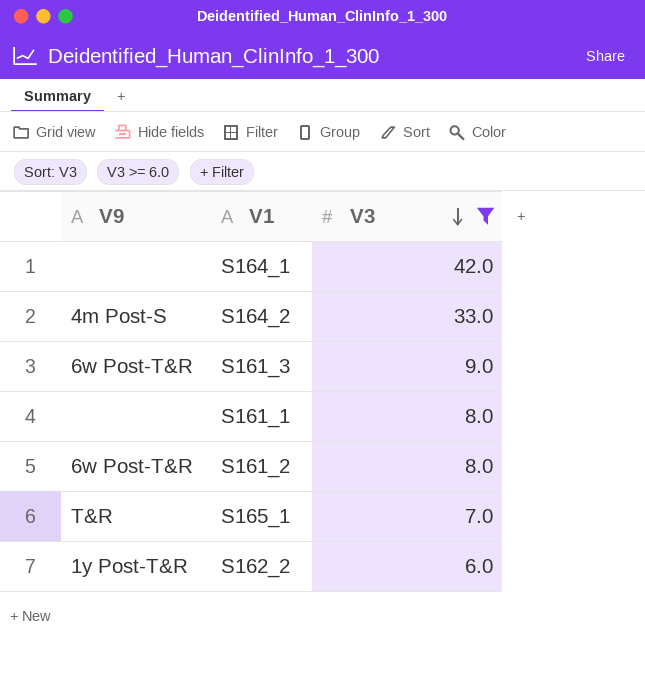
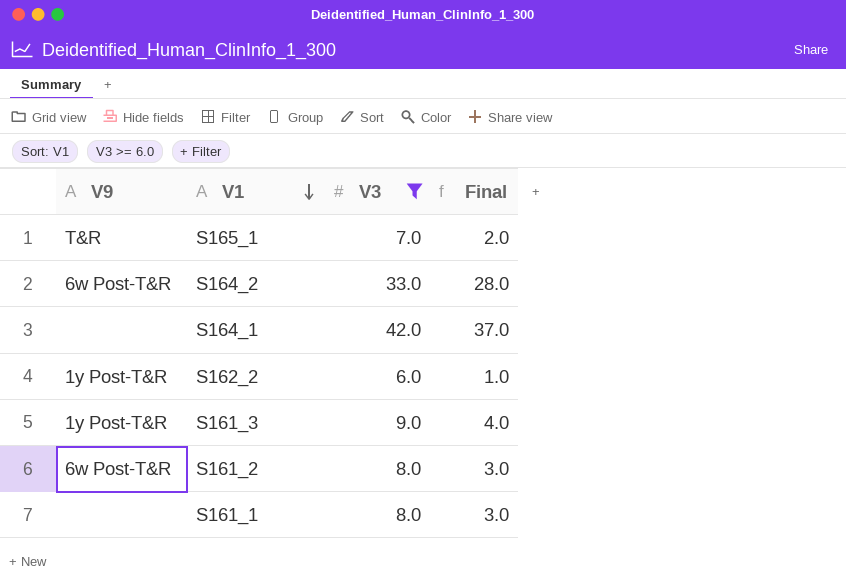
row order: V3 descending -> V1 descending
column Final | formula: none -> [V3] - 5
S164_2 | V9: 4m Post-S -> 6w Post-T&R
S161_3 | V9: 6w Post-T&R -> 1y Post-T&R

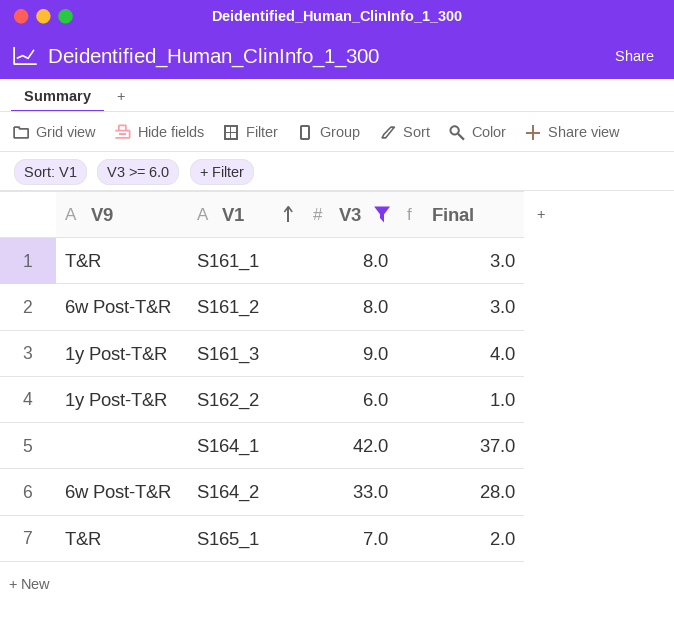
row order: V1 descending -> V1 ascending
S161_1 | V9: none -> T&R

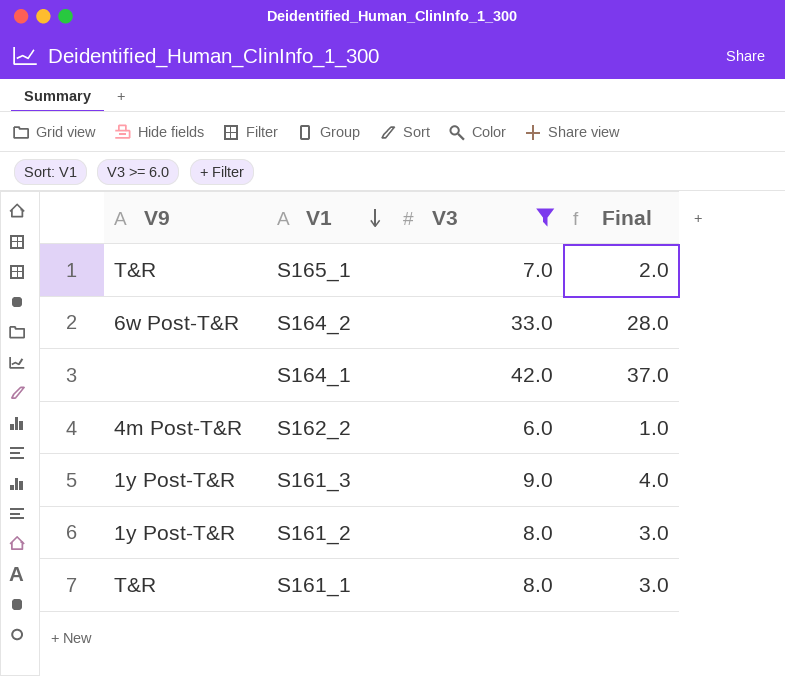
row order: V1 ascending -> V1 descending
S162_2 | V9: 1y Post-T&R -> 4m Post-T&R
S161_2 | V9: 6w Post-T&R -> 1y Post-T&R

